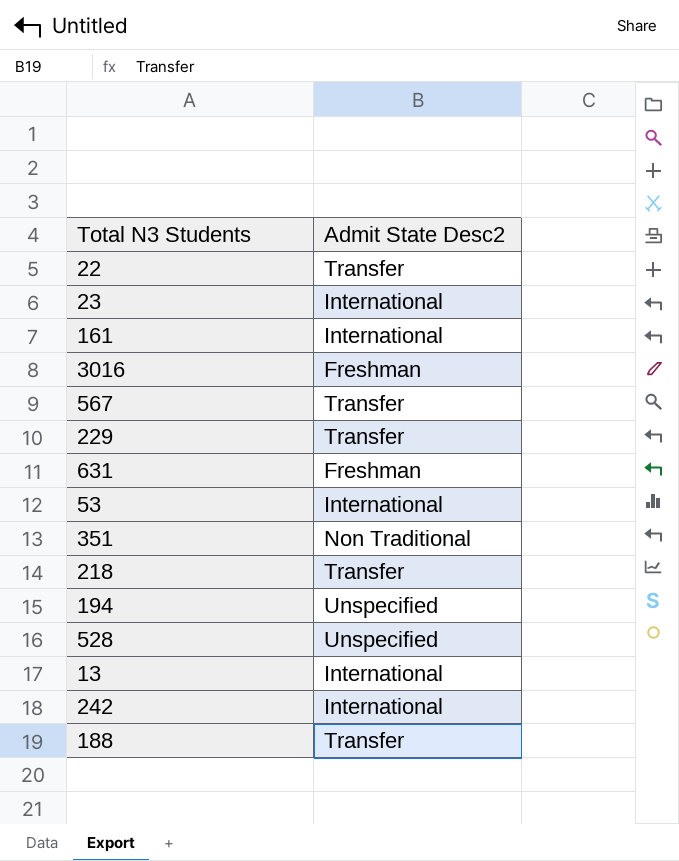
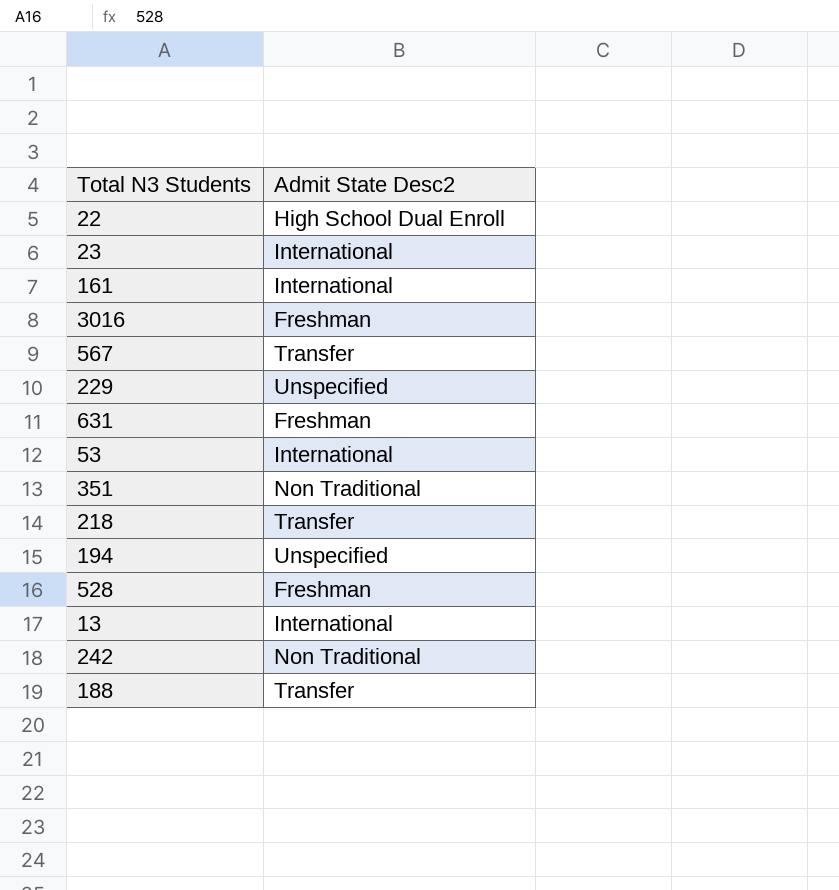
22 | Admit State Desc2: Transfer -> High School Dual Enroll
229 | Admit State Desc2: Transfer -> Unspecified
528 | Admit State Desc2: Unspecified -> Freshman
242 | Admit State Desc2: International -> Non Traditional

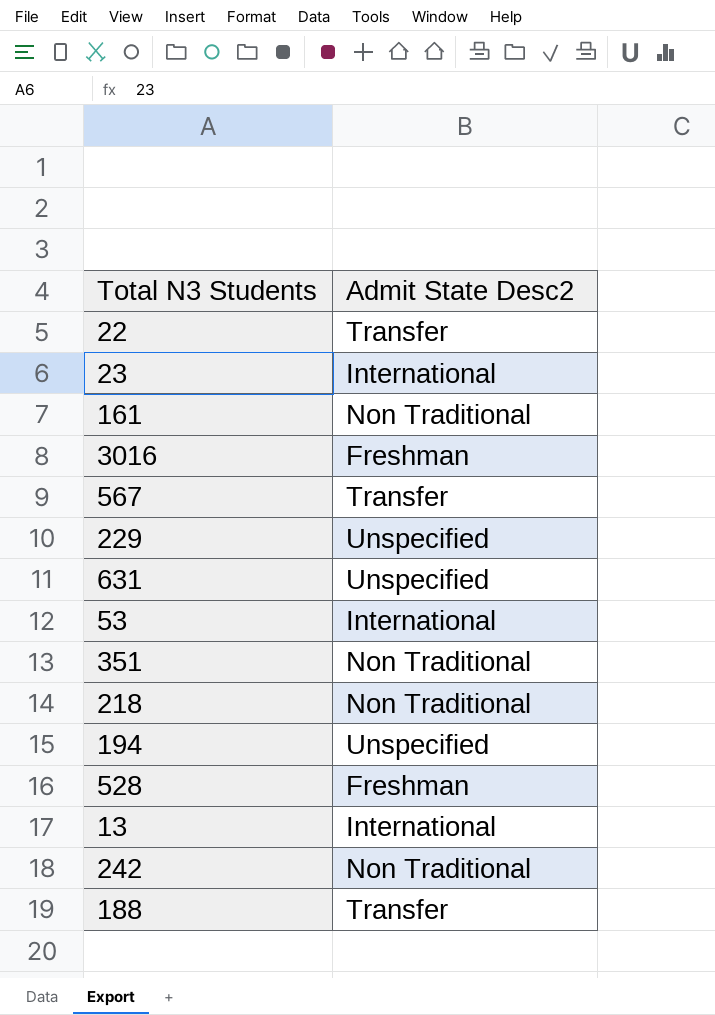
22 | Admit State Desc2: High School Dual Enroll -> Transfer
161 | Admit State Desc2: International -> Non Traditional
631 | Admit State Desc2: Freshman -> Unspecified
218 | Admit State Desc2: Transfer -> Non Traditional

